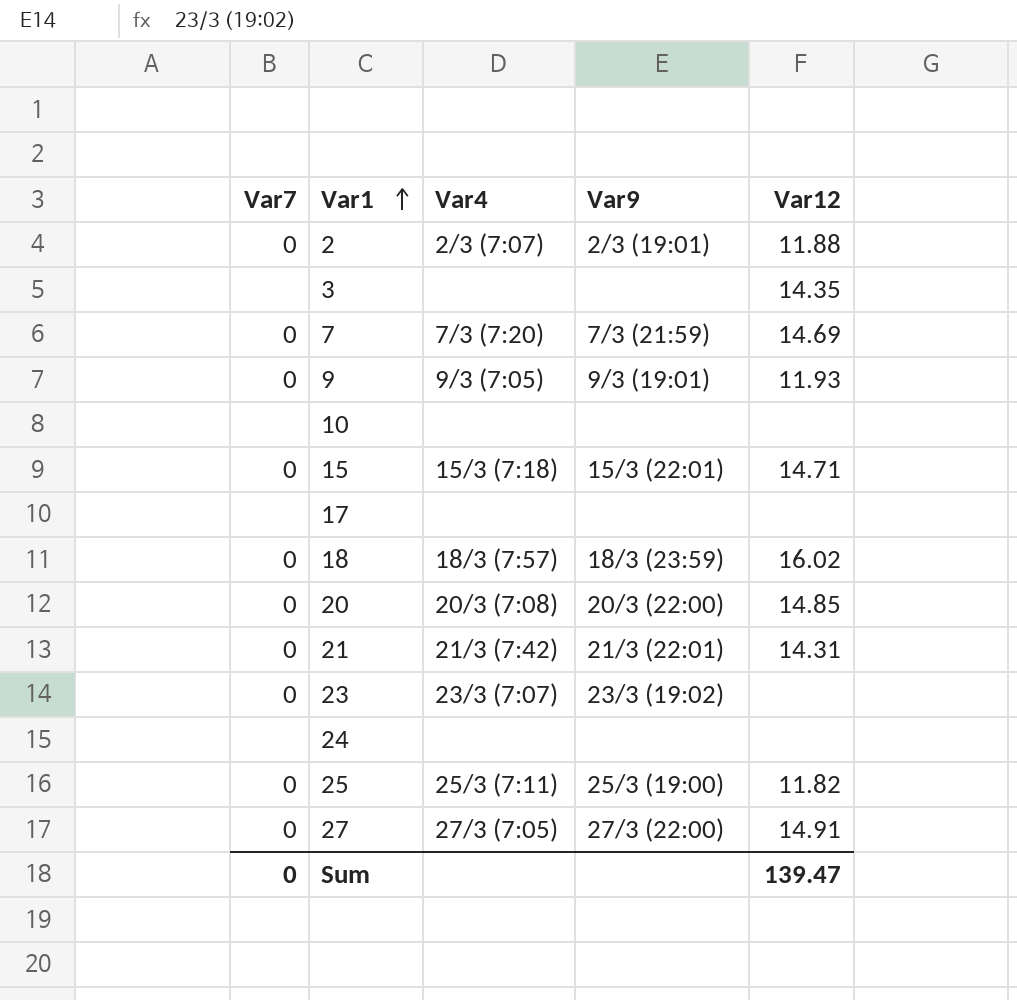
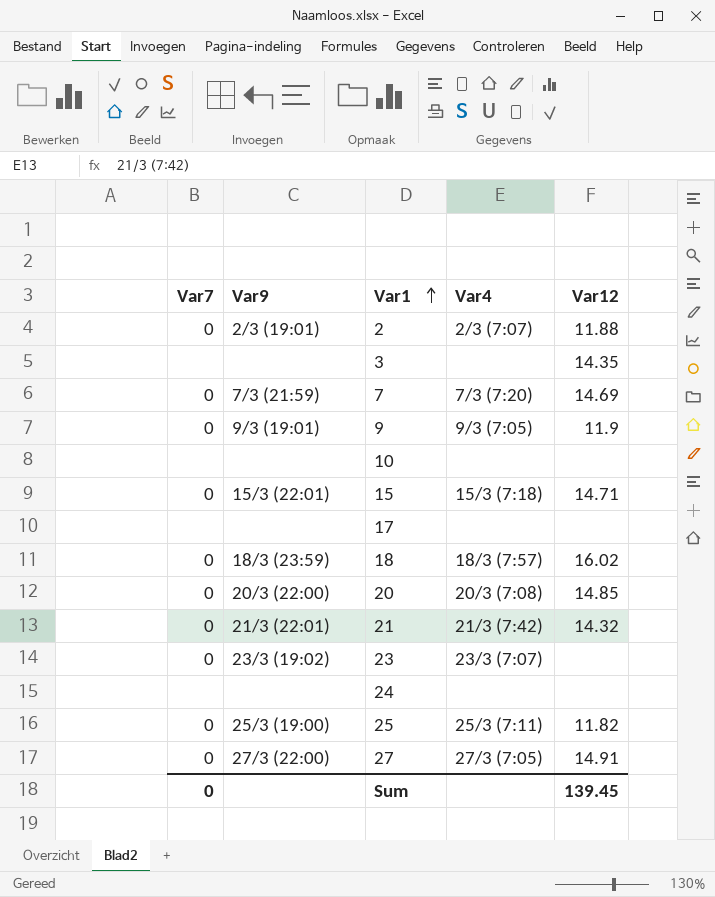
column Var9 | position: 4 -> 2
9 | Var12: 11.93 -> 11.9
21 | Var12: 14.31 -> 14.32
Sum | Var12: 139.47 -> 139.45

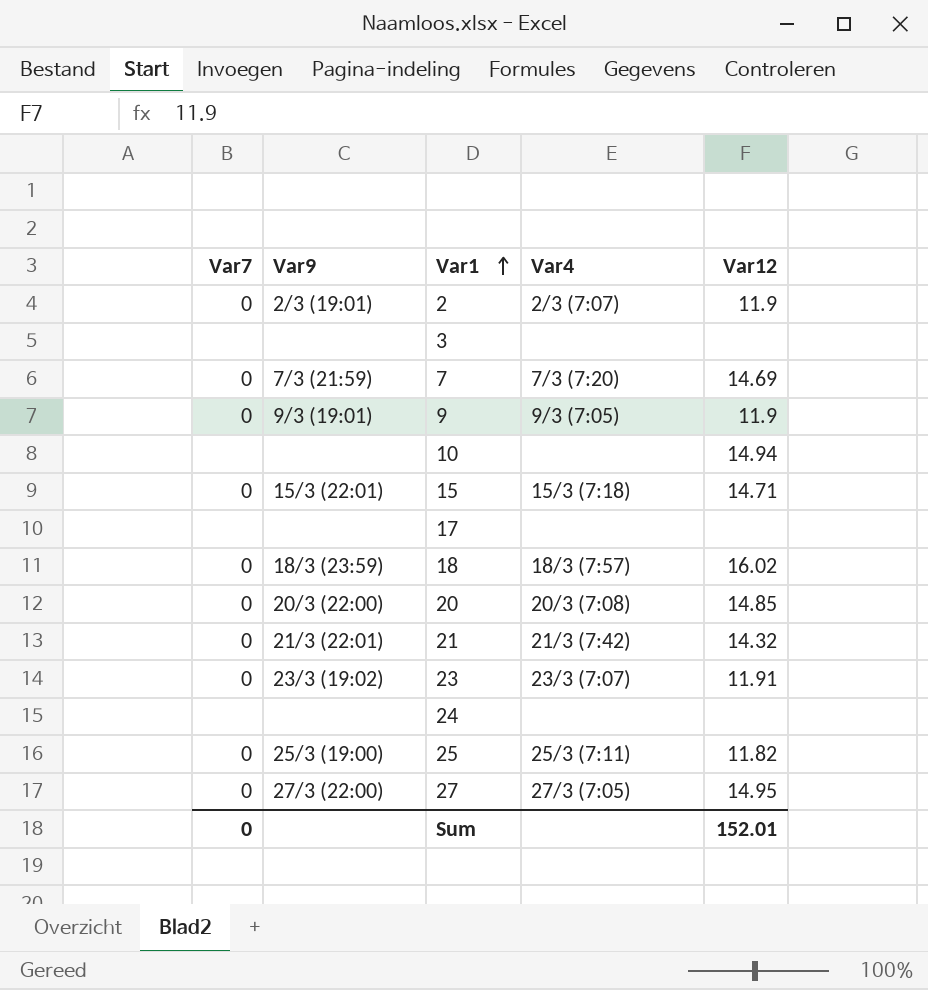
2 | Var12: 11.88 -> 11.9
3 | Var12: 14.35 -> none
10 | Var12: none -> 14.94
23 | Var12: none -> 11.91
27 | Var12: 14.91 -> 14.95
Sum | Var12: 139.45 -> 152.01

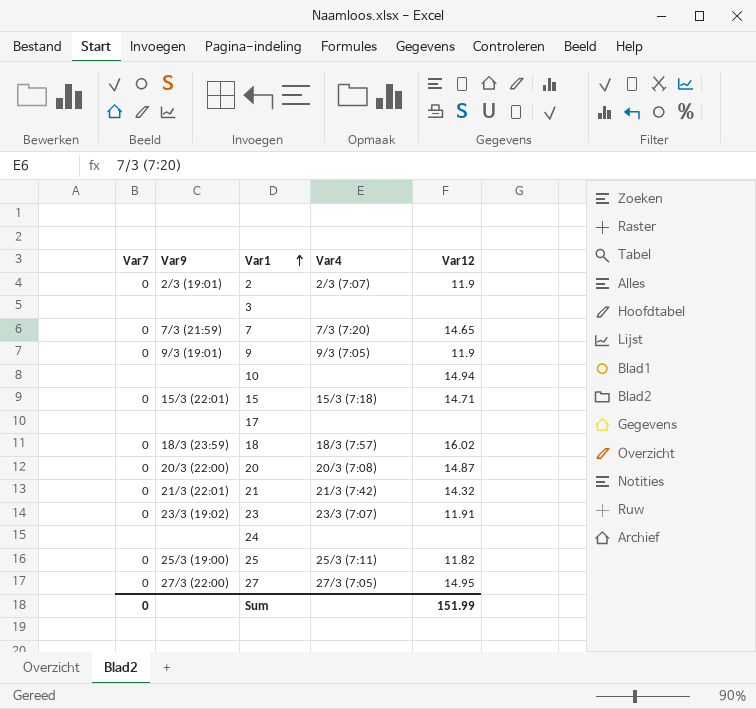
7 | Var12: 14.69 -> 14.65
20 | Var12: 14.85 -> 14.87
Sum | Var12: 152.01 -> 151.99

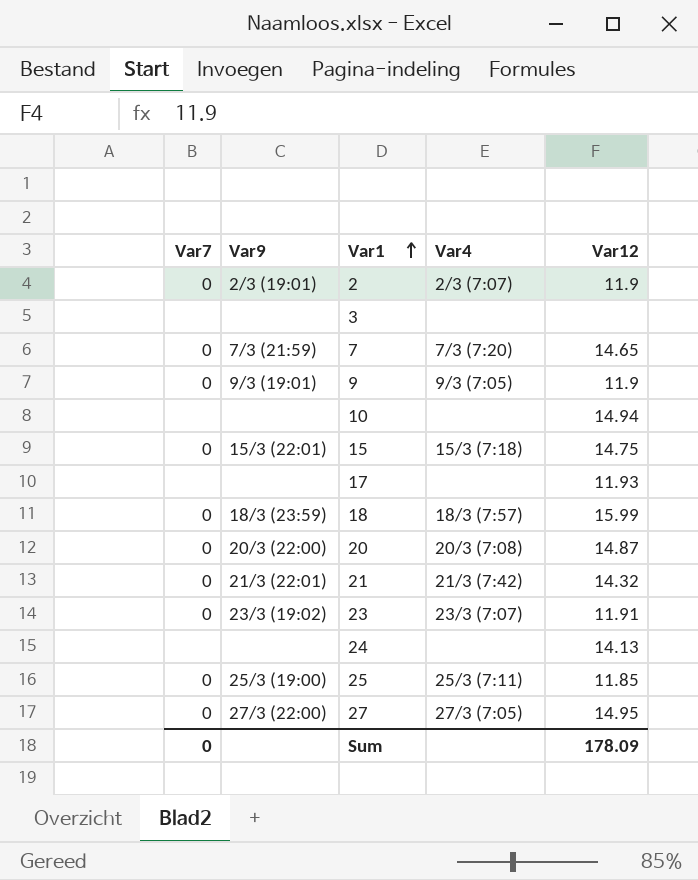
15 | Var12: 14.71 -> 14.75
17 | Var12: none -> 11.93
18 | Var12: 16.02 -> 15.99
24 | Var12: none -> 14.13
25 | Var12: 11.82 -> 11.85
Sum | Var12: 151.99 -> 178.09

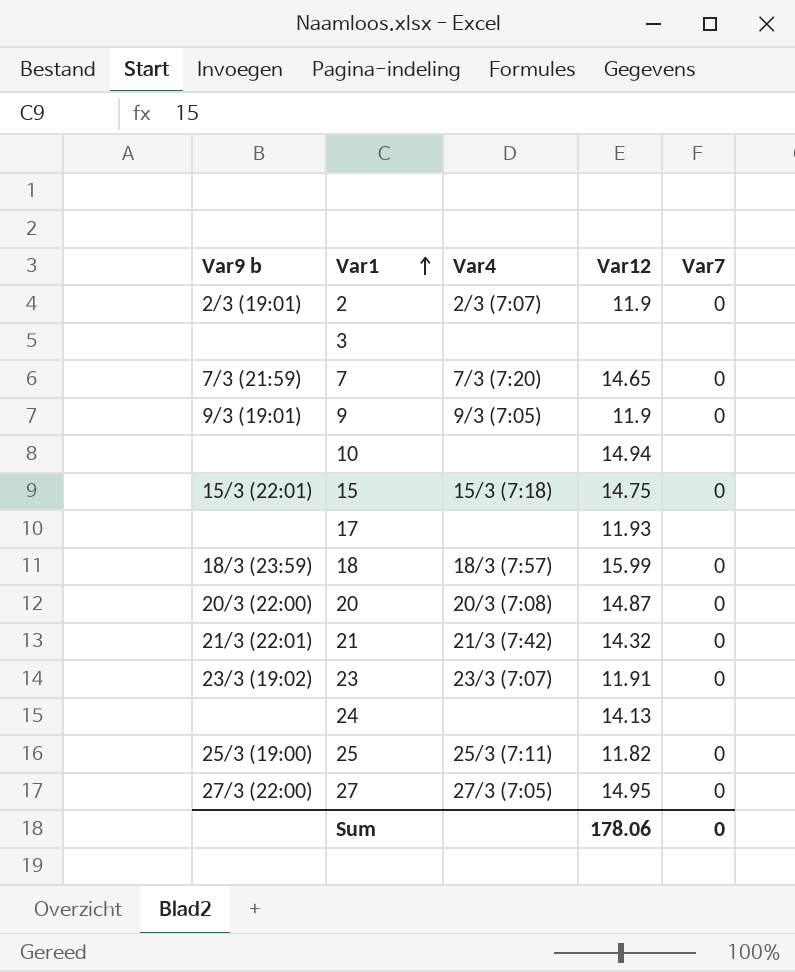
column name: Var9 -> Var9 b
column Var7 | position: 1 -> 5
25 | Var12: 11.85 -> 11.82
Sum | Var12: 178.09 -> 178.06

